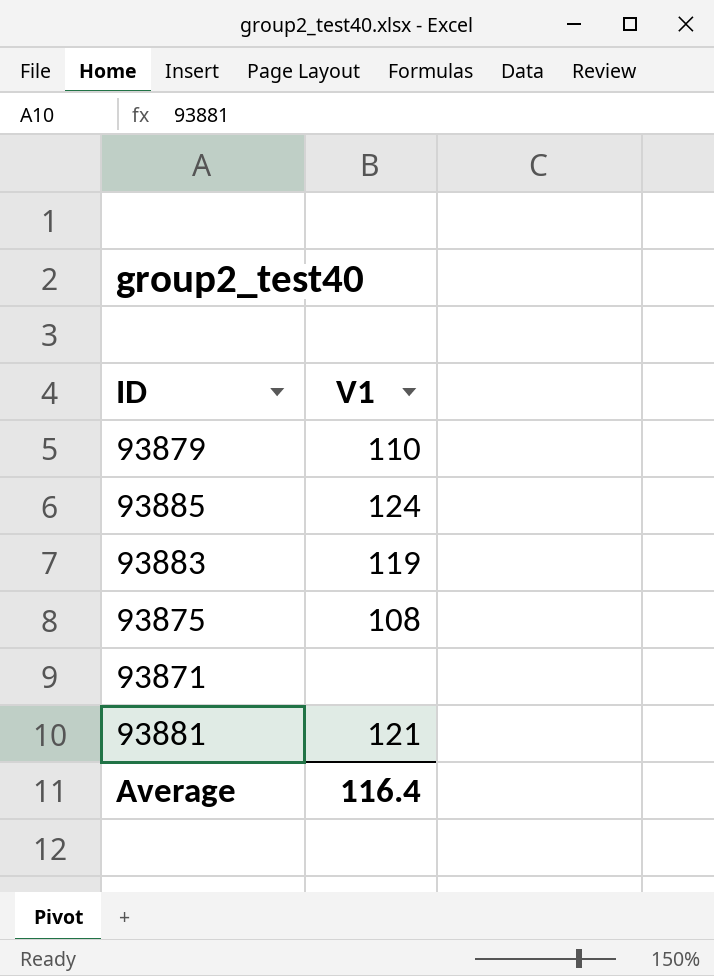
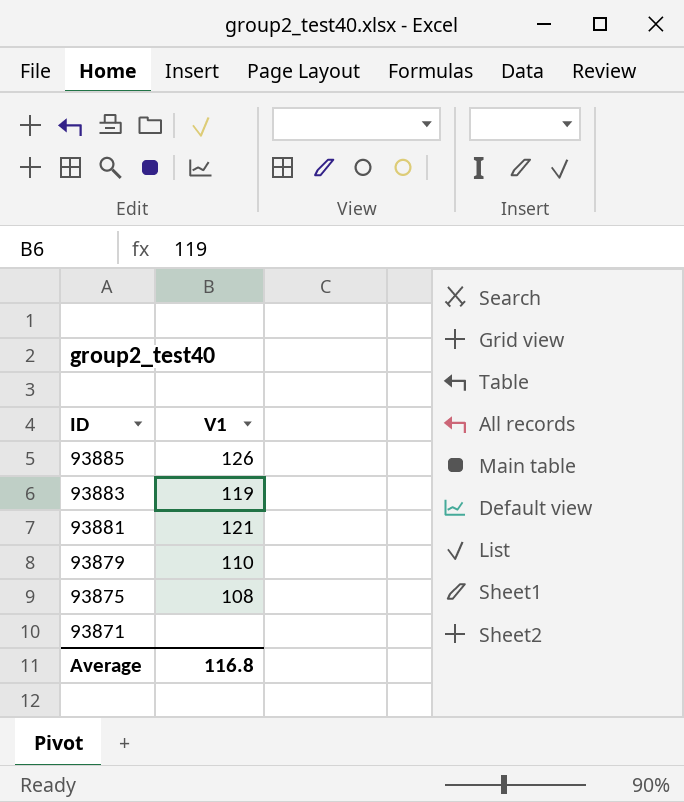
row order: none -> ID descending
93885 | V1: 124 -> 126
Average | V1: 116.4 -> 116.8

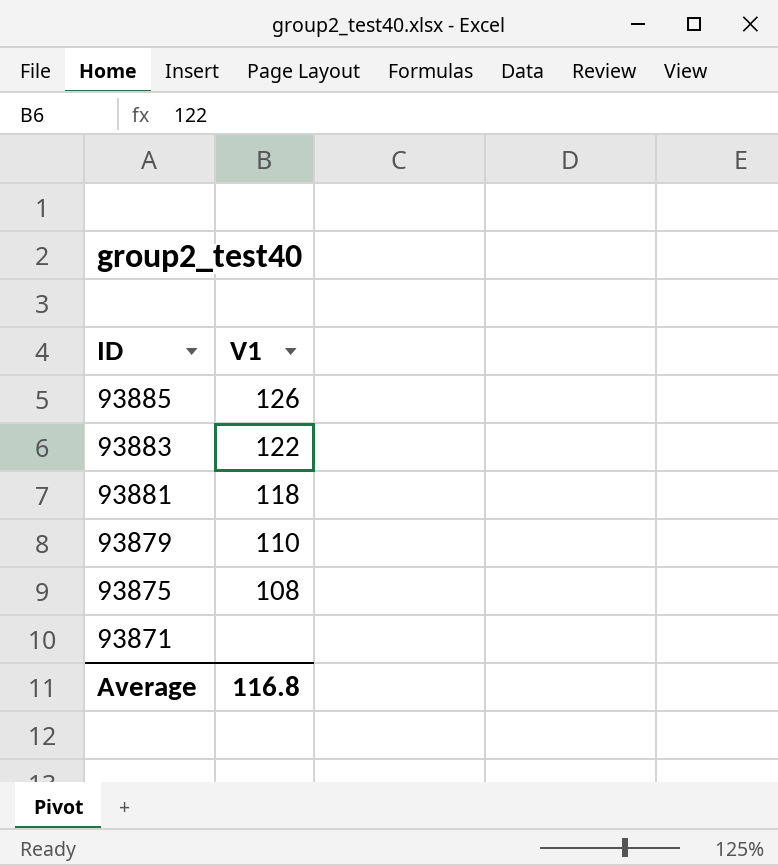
93883 | V1: 119 -> 122
93881 | V1: 121 -> 118

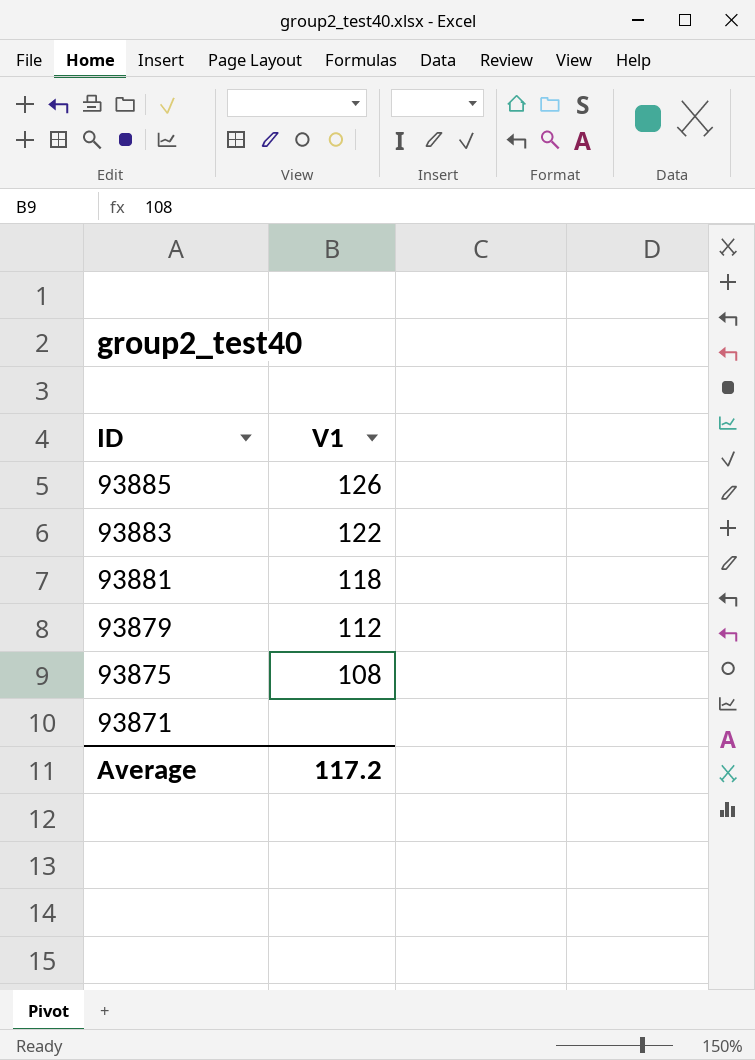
93879 | V1: 110 -> 112
Average | V1: 116.8 -> 117.2

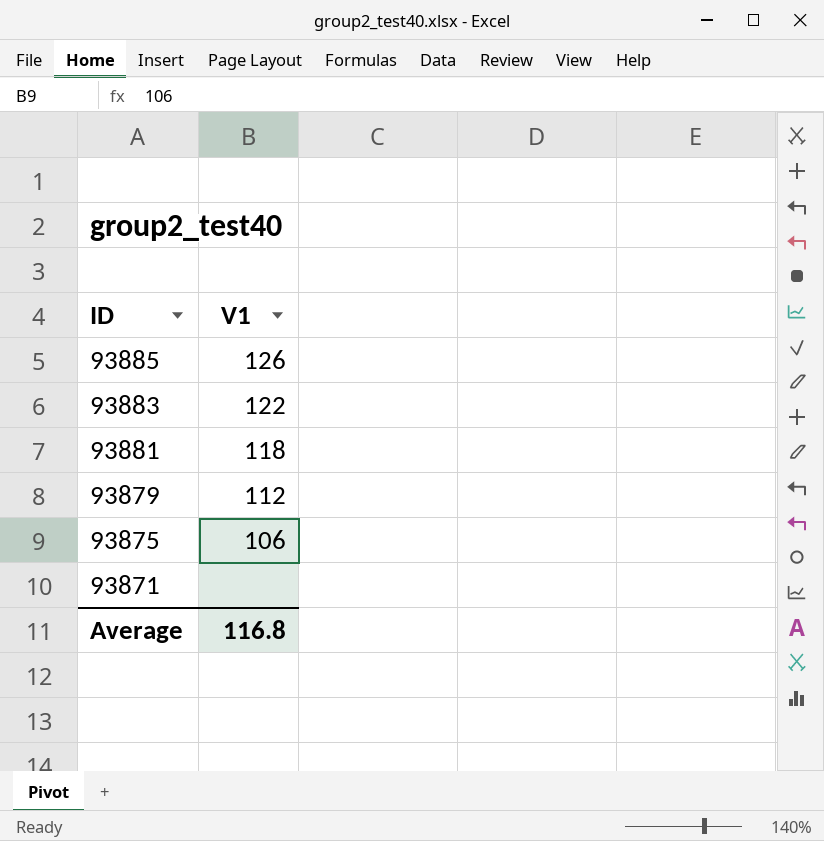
93875 | V1: 108 -> 106
Average | V1: 117.2 -> 116.8

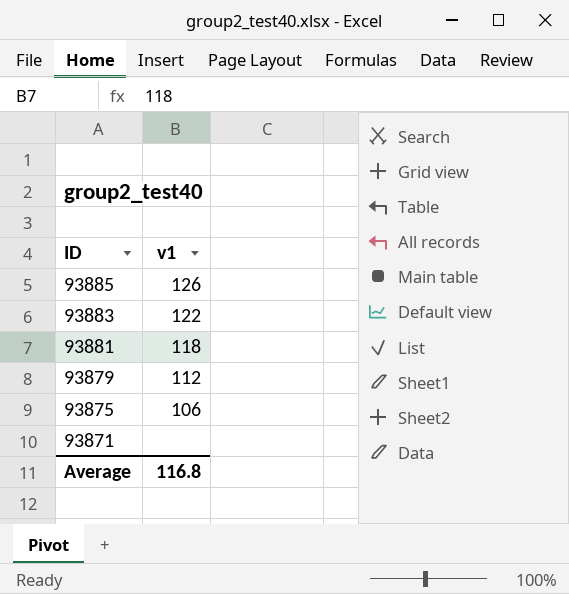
column name: V1 -> v1

